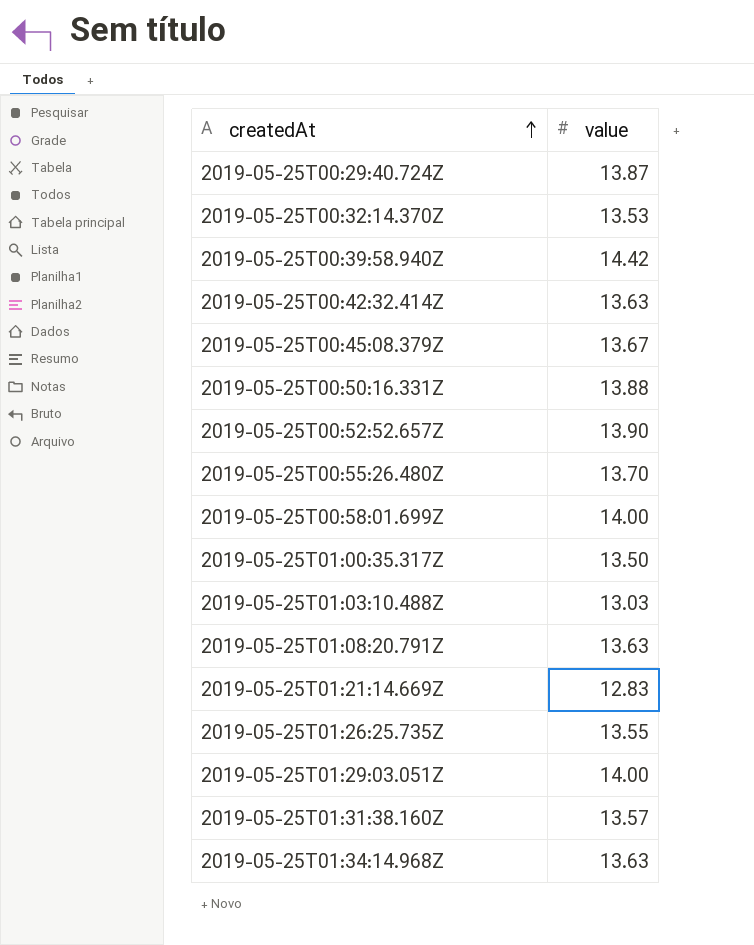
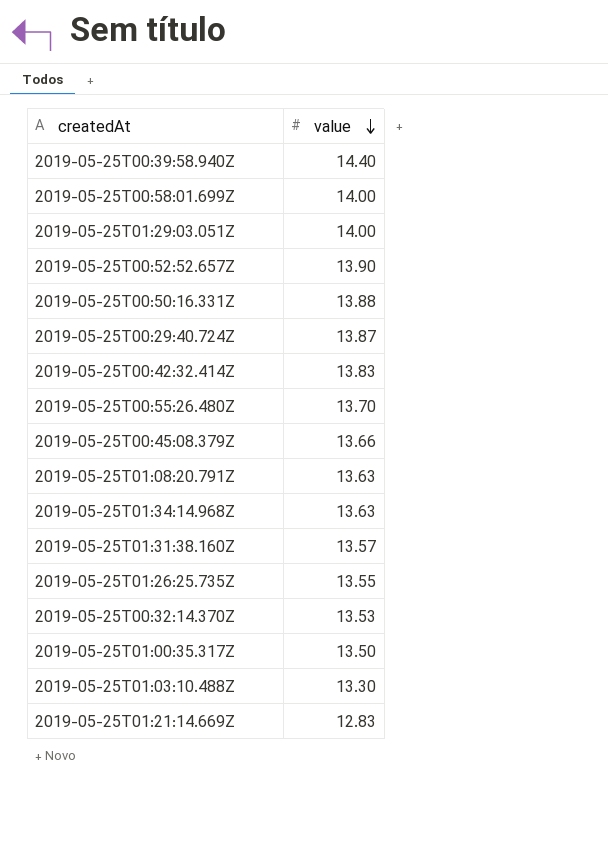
row order: createdAt ascending -> value descending
2019-05-25T00:39:58.940Z | value: 14.42 -> 14.40
2019-05-25T00:42:32.414Z | value: 13.63 -> 13.83
2019-05-25T00:45:08.379Z | value: 13.67 -> 13.66
2019-05-25T01:03:10.488Z | value: 13.03 -> 13.30

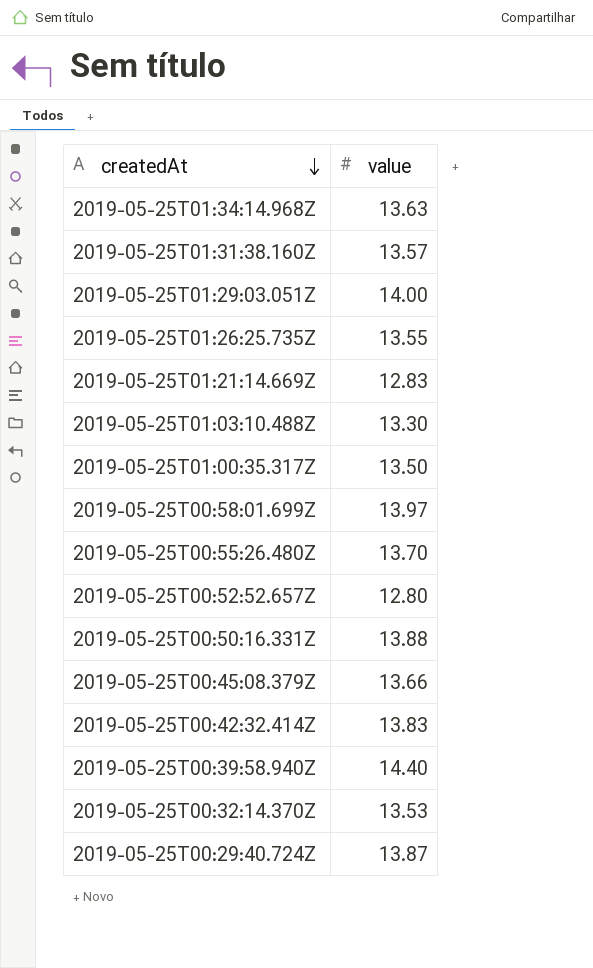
row order: value descending -> createdAt descending
row 2019-05-25T01:08:20.791Z: 13.63 -> none
2019-05-25T00:58:01.699Z | value: 14.00 -> 13.97
2019-05-25T00:52:52.657Z | value: 13.90 -> 12.80

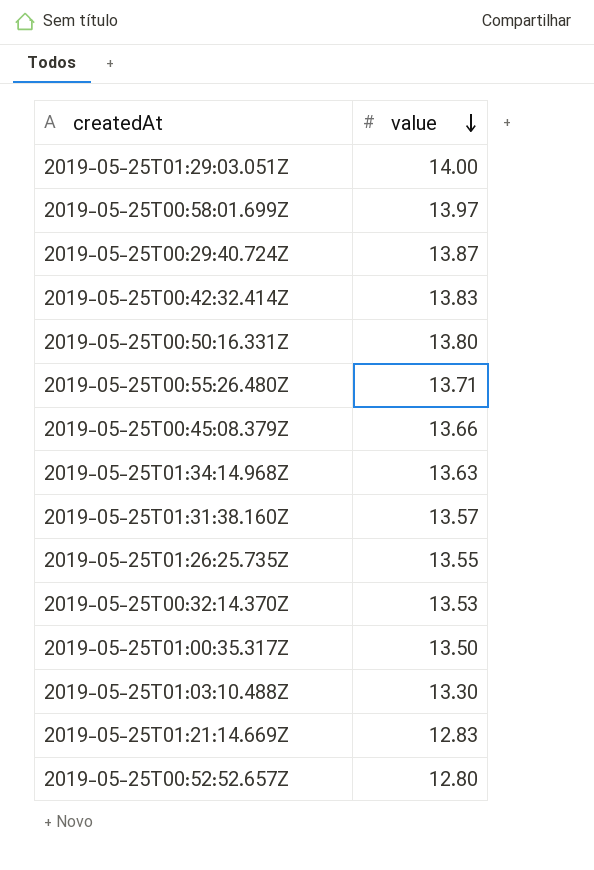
row order: createdAt descending -> value descending
row 2019-05-25T00:39:58.940Z: 14.40 -> none
2019-05-25T00:50:16.331Z | value: 13.88 -> 13.80
2019-05-25T00:55:26.480Z | value: 13.70 -> 13.71

